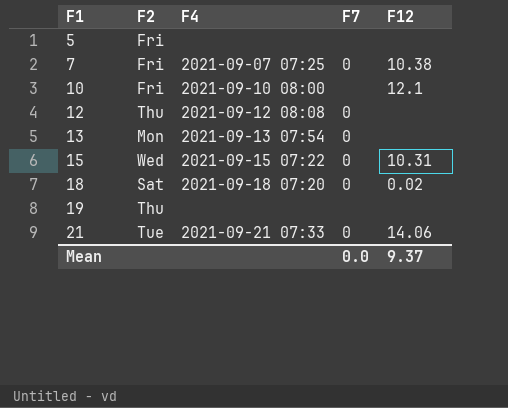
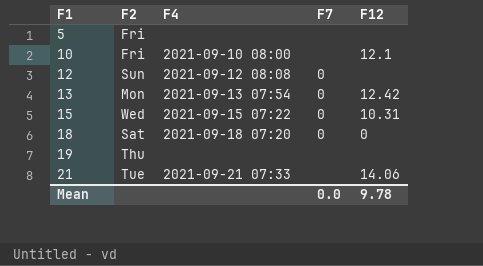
row 7: Fri | 2021-09-07 07:25 | 0 | 10.38 -> none
12 | F2: Thu -> Sun
13 | F12: none -> 12.42
18 | F12: 0.02 -> 0
21 | F7: 0 -> none
Mean | F12: 9.37 -> 9.78

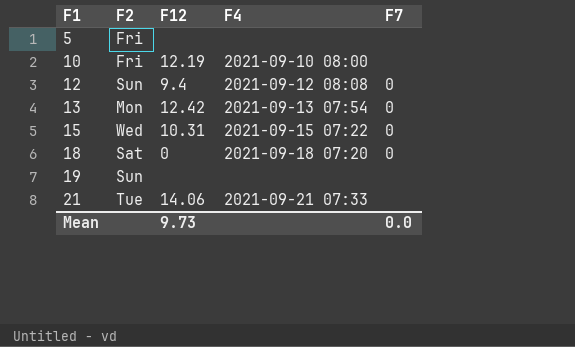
column F12 | position: 5 -> 3
10 | F12: 12.1 -> 12.19
12 | F12: none -> 9.4
19 | F2: Thu -> Sun
Mean | F12: 9.78 -> 9.73

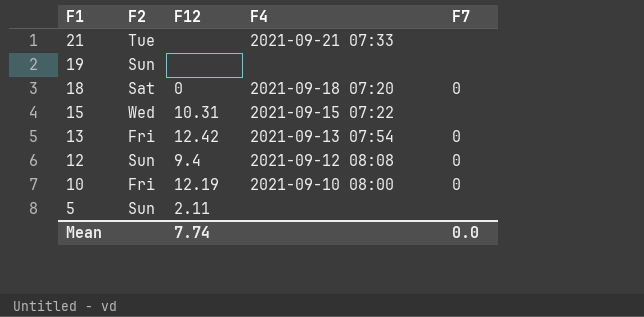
row order: F1 ascending -> F1 descending
21 | F12: 14.06 -> none
15 | F7: 0 -> none
13 | F2: Mon -> Fri
10 | F7: none -> 0
5 | F2: Fri -> Sun
5 | F12: none -> 2.11
Mean | F12: 9.73 -> 7.74

